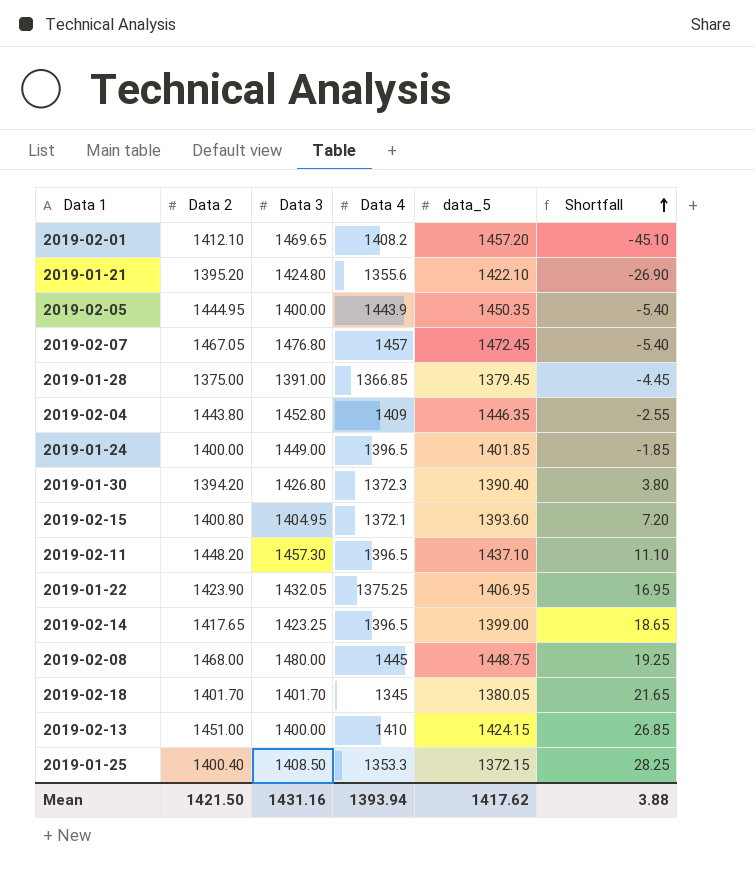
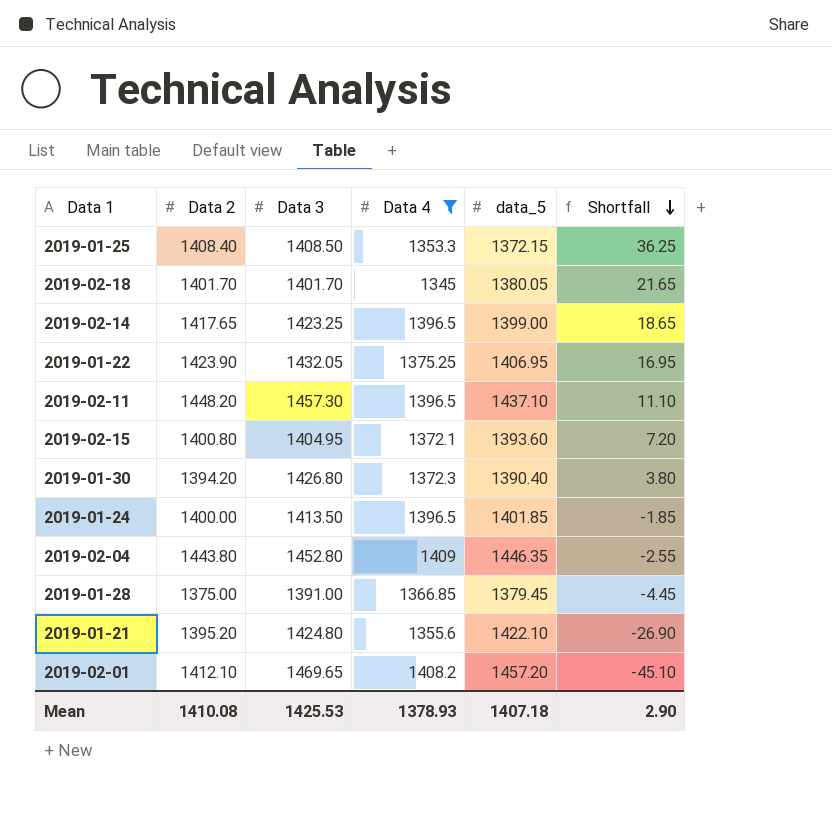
filter: none -> Data 4 <= 1409
row order: Shortfall ascending -> Shortfall descending
2019-01-25 | Data 2: 1400.40 -> 1408.40
2019-01-25 | Shortfall: 28.25 -> 36.25
2019-01-24 | Data 3: 1449.00 -> 1413.50
Mean | Data 2: 1421.50 -> 1410.08
Mean | Data 3: 1431.16 -> 1425.53
Mean | Data 4: 1393.94 -> 1378.93
Mean | data_5: 1417.62 -> 1407.18
Mean | Shortfall: 3.88 -> 2.90

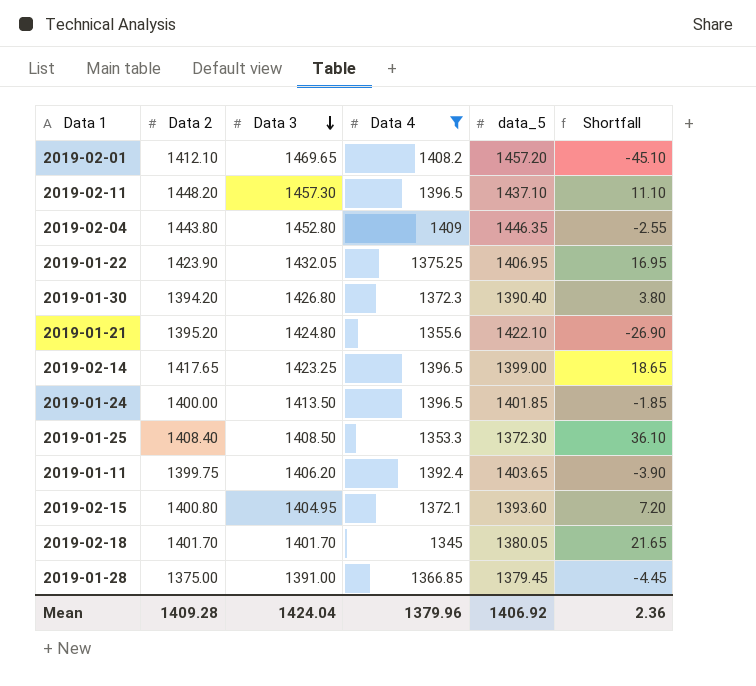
row order: Shortfall descending -> Data 3 descending
2019-01-25 | data_5: 1372.15 -> 1372.30
2019-01-25 | Shortfall: 36.25 -> 36.10
row 2019-01-11: none -> 1399.75 | 1406.20 | 1392.4 | 1403.65 | -3.90
Mean | Data 2: 1410.08 -> 1409.28
Mean | Data 3: 1425.53 -> 1424.04
Mean | Data 4: 1378.93 -> 1379.96
Mean | data_5: 1407.18 -> 1406.92
Mean | Shortfall: 2.90 -> 2.36

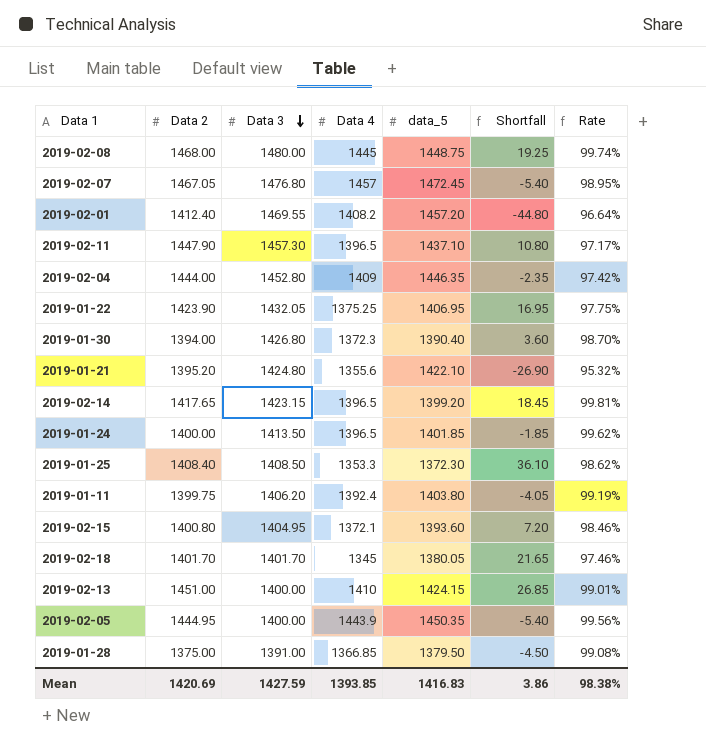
filter: Data 4 <= 1409 -> none
column Rate | formula: none -> [Data 4] / [data_5]
2019-02-01 | Data 2: 1412.10 -> 1412.40
2019-02-01 | Data 3: 1469.65 -> 1469.55
2019-02-01 | Shortfall: -45.10 -> -44.80
2019-02-11 | Data 2: 1448.20 -> 1447.90
2019-02-11 | Shortfall: 11.10 -> 10.80
2019-02-04 | Data 2: 1443.80 -> 1444.00
2019-02-04 | Shortfall: -2.55 -> -2.35
2019-01-30 | Data 2: 1394.20 -> 1394.00
2019-01-30 | Shortfall: 3.80 -> 3.60
2019-02-14 | Data 3: 1423.25 -> 1423.15
2019-02-14 | data_5: 1399.00 -> 1399.20
2019-02-14 | Shortfall: 18.65 -> 18.45
2019-01-11 | data_5: 1403.65 -> 1403.80
2019-01-11 | Shortfall: -3.90 -> -4.05
2019-01-28 | data_5: 1379.45 -> 1379.50
2019-01-28 | Shortfall: -4.45 -> -4.50
Mean | Data 2: 1409.28 -> 1420.69
Mean | Data 3: 1424.04 -> 1427.59
Mean | Data 4: 1379.96 -> 1393.85
Mean | data_5: 1406.92 -> 1416.83
Mean | Shortfall: 2.36 -> 3.86

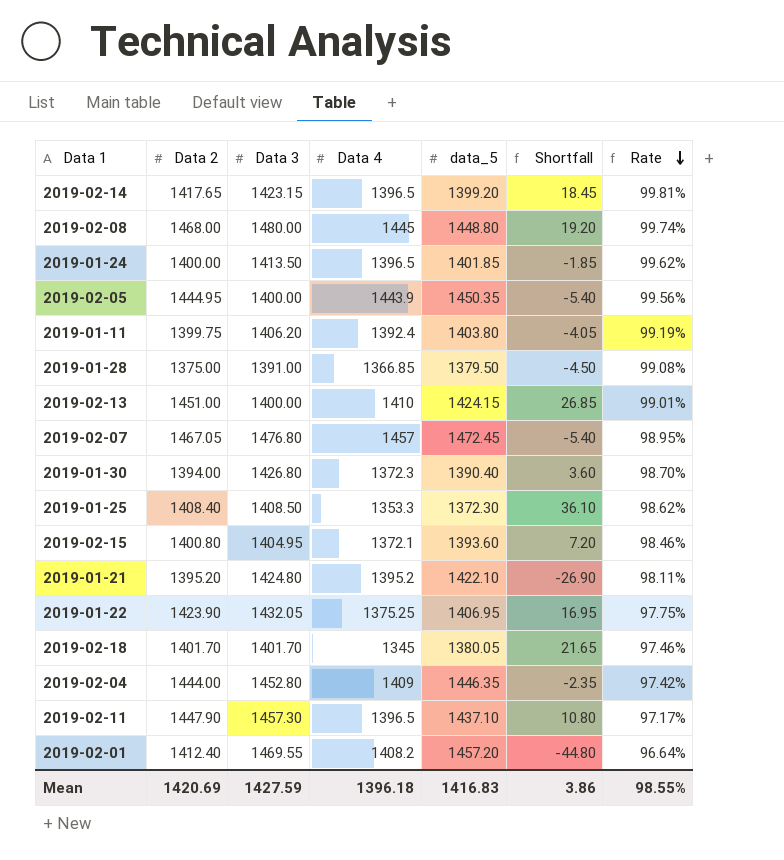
row order: Data 3 descending -> Rate descending
2019-02-08 | data_5: 1448.75 -> 1448.80
2019-02-08 | Shortfall: 19.25 -> 19.20
2019-01-21 | Data 4: 1355.6 -> 1395.2
2019-01-21 | Rate: 95.32% -> 98.11%
Mean | Data 4: 1393.85 -> 1396.18
Mean | Rate: 98.38% -> 98.55%

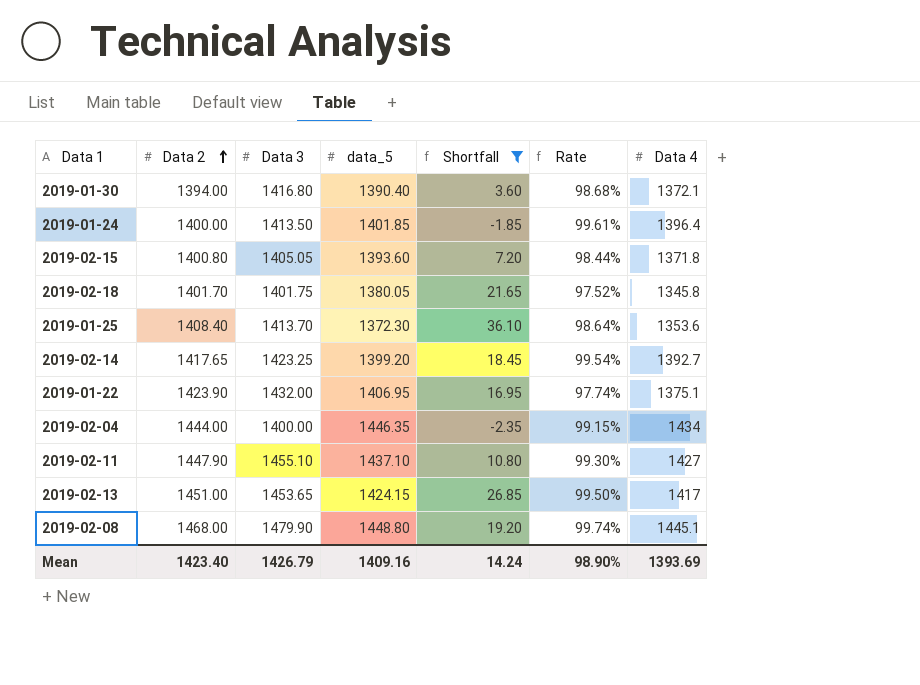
filter: none -> Shortfall >= -2.35
row order: Rate descending -> Data 2 ascending
column Data 4 | position: 4 -> 7
2019-01-30 | Data 3: 1426.80 -> 1416.80
2019-01-30 | Rate: 98.70% -> 98.68%
2019-01-30 | Data 4: 1372.3 -> 1372.1
2019-01-24 | Rate: 99.62% -> 99.61%
2019-01-24 | Data 4: 1396.5 -> 1396.4
2019-02-15 | Data 3: 1404.95 -> 1405.05
2019-02-15 | Rate: 98.46% -> 98.44%
2019-02-15 | Data 4: 1372.1 -> 1371.8
2019-02-18 | Data 3: 1401.70 -> 1401.75
2019-02-18 | Rate: 97.46% -> 97.52%
2019-02-18 | Data 4: 1345 -> 1345.8
2019-01-25 | Data 3: 1408.50 -> 1413.70
2019-01-25 | Rate: 98.62% -> 98.64%
2019-01-25 | Data 4: 1353.3 -> 1353.6
2019-02-14 | Data 3: 1423.15 -> 1423.25
2019-02-14 | Rate: 99.81% -> 99.54%
2019-02-14 | Data 4: 1396.5 -> 1392.7
2019-01-22 | Data 3: 1432.05 -> 1432.00
2019-01-22 | Rate: 97.75% -> 97.74%
2019-01-22 | Data 4: 1375.25 -> 1375.1
2019-02-04 | Data 3: 1452.80 -> 1400.00
2019-02-04 | Rate: 97.42% -> 99.15%
2019-02-04 | Data 4: 1409 -> 1434
2019-02-11 | Data 3: 1457.30 -> 1455.10
2019-02-11 | Rate: 97.17% -> 99.30%
2019-02-11 | Data 4: 1396.5 -> 1427
2019-02-13 | Data 3: 1400.00 -> 1453.65
2019-02-13 | Rate: 99.01% -> 99.50%
2019-02-13 | Data 4: 1410 -> 1417
2019-02-08 | Data 3: 1480.00 -> 1479.90
2019-02-08 | Data 4: 1445 -> 1445.1
Mean | Data 2: 1420.69 -> 1423.40
Mean | Data 3: 1427.59 -> 1426.79
Mean | data_5: 1416.83 -> 1409.16
Mean | Shortfall: 3.86 -> 14.24
Mean | Rate: 98.55% -> 98.90%
Mean | Data 4: 1396.18 -> 1393.69

